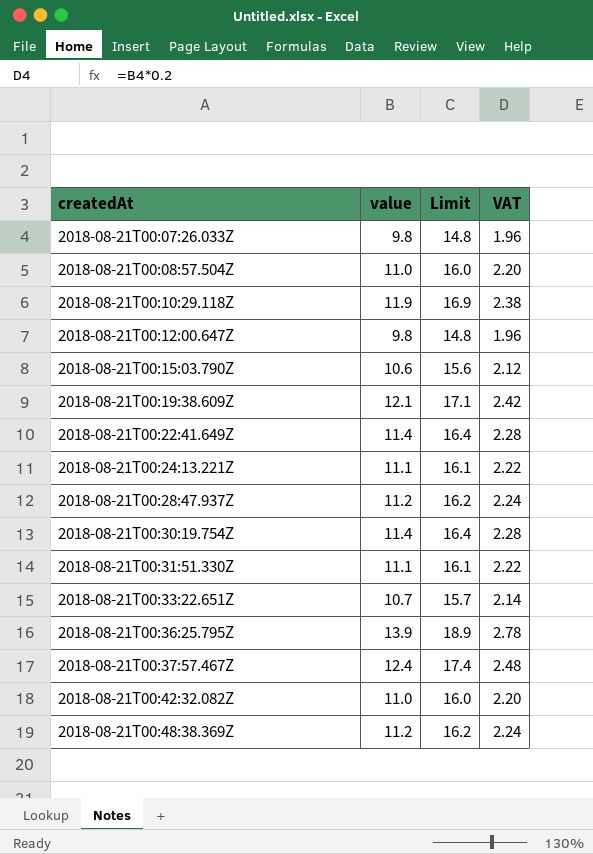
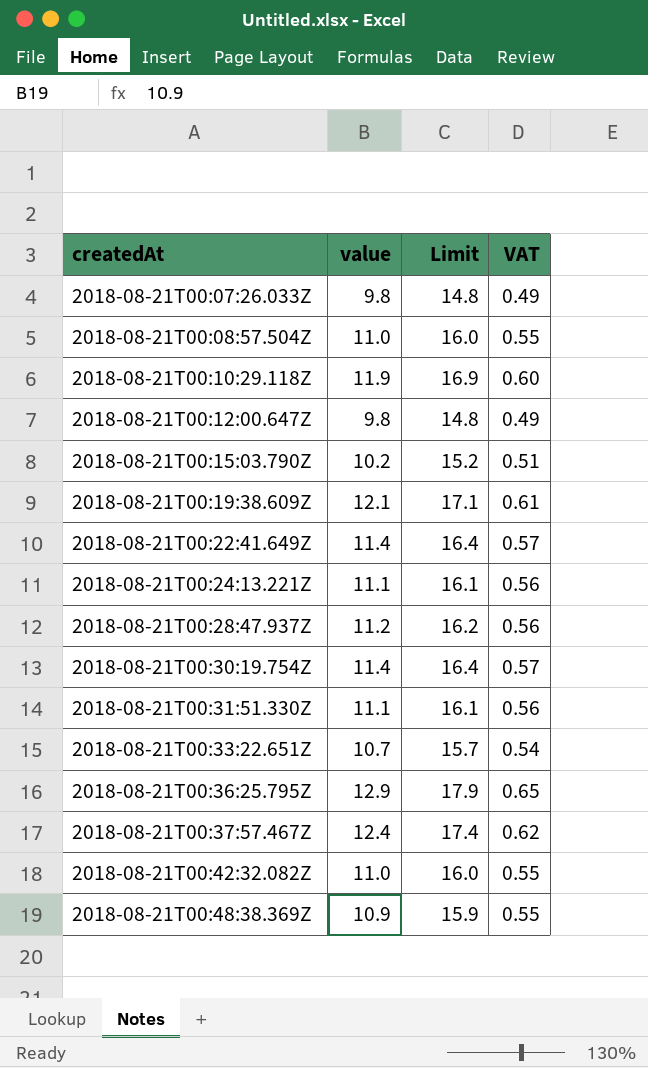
column VAT | formula: [value] * 0.2 -> [value] * 0.05
2018-08-21T00:15:03.790Z | value: 10.6 -> 10.2
2018-08-21T00:15:03.790Z | Limit: 15.6 -> 15.2
2018-08-21T00:36:25.795Z | value: 13.9 -> 12.9
2018-08-21T00:36:25.795Z | Limit: 18.9 -> 17.9
2018-08-21T00:48:38.369Z | value: 11.2 -> 10.9
2018-08-21T00:48:38.369Z | Limit: 16.2 -> 15.9

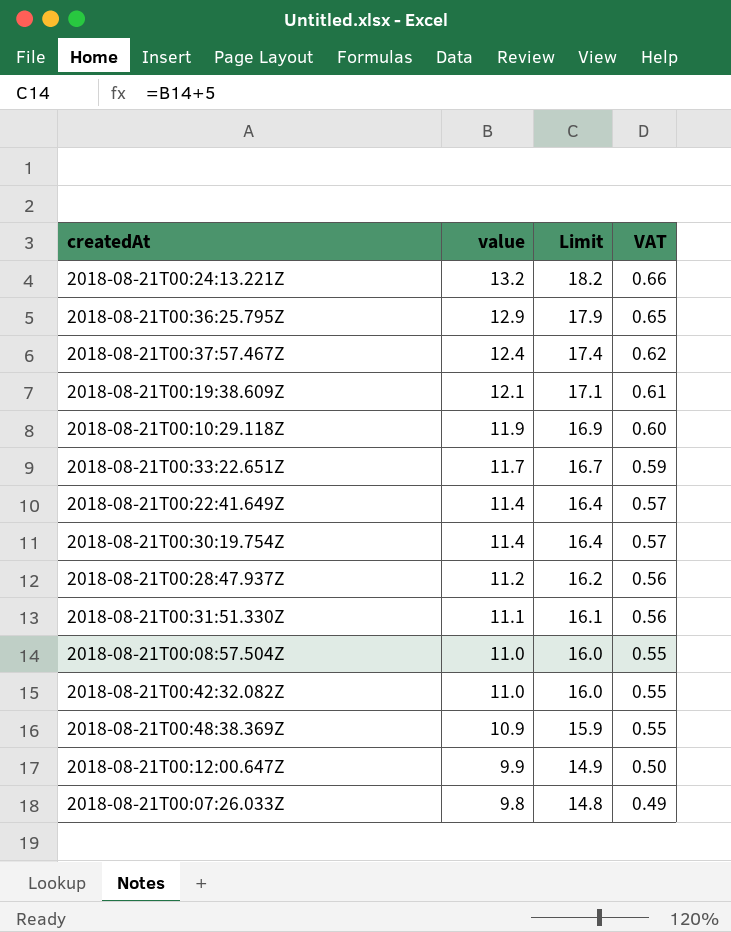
row order: createdAt ascending -> value descending
row 2018-08-21T00:15:03.790Z: 10.2 | 15.2 | 0.51 -> none
2018-08-21T00:24:13.221Z | value: 11.1 -> 13.2
2018-08-21T00:24:13.221Z | Limit: 16.1 -> 18.2
2018-08-21T00:24:13.221Z | VAT: 0.56 -> 0.66
2018-08-21T00:33:22.651Z | value: 10.7 -> 11.7
2018-08-21T00:33:22.651Z | Limit: 15.7 -> 16.7
2018-08-21T00:33:22.651Z | VAT: 0.54 -> 0.59
2018-08-21T00:12:00.647Z | value: 9.8 -> 9.9
2018-08-21T00:12:00.647Z | Limit: 14.8 -> 14.9
2018-08-21T00:12:00.647Z | VAT: 0.49 -> 0.50

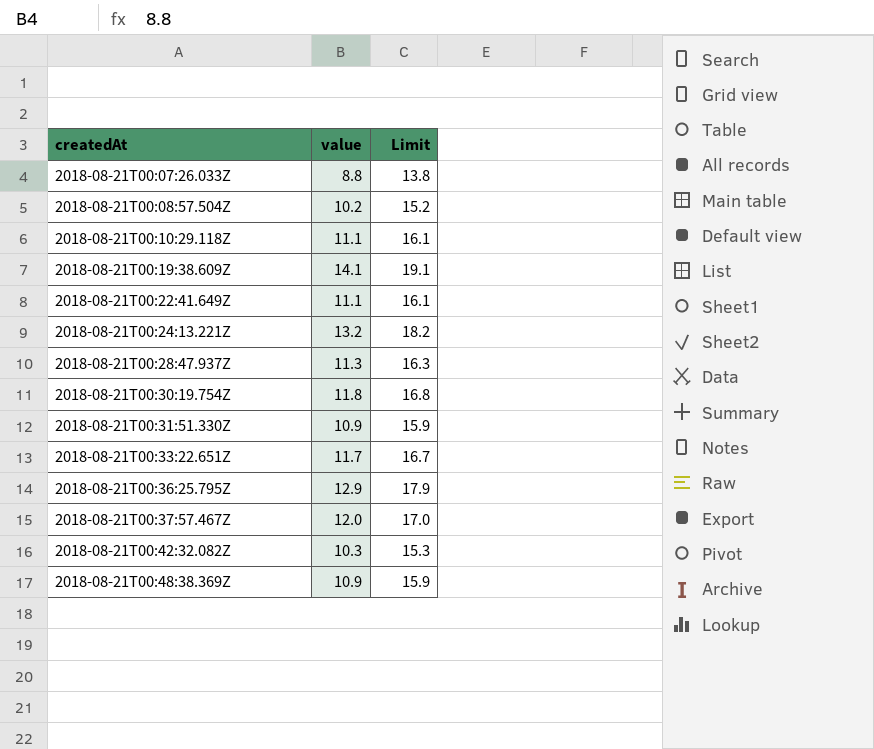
row order: value descending -> createdAt ascending
column VAT | formula: [value] * 0.05 -> none
row 2018-08-21T00:12:00.647Z: 9.9 | 14.9 | 0.50 -> none
2018-08-21T00:07:26.033Z | value: 9.8 -> 8.8
2018-08-21T00:07:26.033Z | Limit: 14.8 -> 13.8
2018-08-21T00:08:57.504Z | value: 11.0 -> 10.2
2018-08-21T00:08:57.504Z | Limit: 16.0 -> 15.2
2018-08-21T00:10:29.118Z | value: 11.9 -> 11.1
2018-08-21T00:10:29.118Z | Limit: 16.9 -> 16.1
2018-08-21T00:19:38.609Z | value: 12.1 -> 14.1
2018-08-21T00:19:38.609Z | Limit: 17.1 -> 19.1
2018-08-21T00:22:41.649Z | value: 11.4 -> 11.1
2018-08-21T00:22:41.649Z | Limit: 16.4 -> 16.1
2018-08-21T00:28:47.937Z | value: 11.2 -> 11.3
2018-08-21T00:28:47.937Z | Limit: 16.2 -> 16.3
2018-08-21T00:30:19.754Z | value: 11.4 -> 11.8
2018-08-21T00:30:19.754Z | Limit: 16.4 -> 16.8
2018-08-21T00:31:51.330Z | value: 11.1 -> 10.9
2018-08-21T00:31:51.330Z | Limit: 16.1 -> 15.9
2018-08-21T00:37:57.467Z | value: 12.4 -> 12.0
2018-08-21T00:37:57.467Z | Limit: 17.4 -> 17.0
2018-08-21T00:42:32.082Z | value: 11.0 -> 10.3
2018-08-21T00:42:32.082Z | Limit: 16.0 -> 15.3

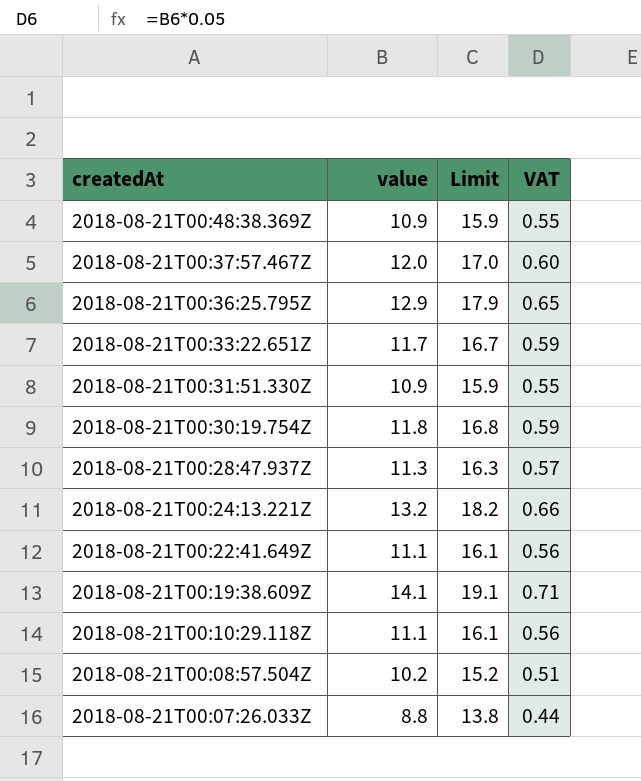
row order: createdAt ascending -> createdAt descending
column VAT | formula: none -> [value] * 0.05
row 2018-08-21T00:42:32.082Z: 10.3 | 15.3 -> none

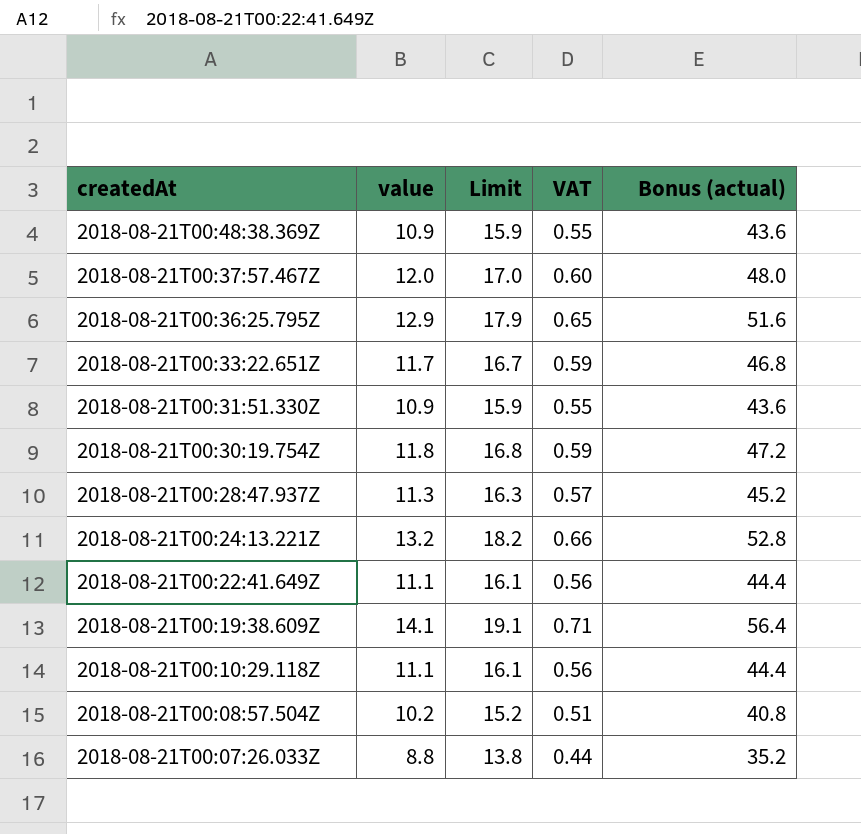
column Bonus (actual) | formula: none -> [value] * 4

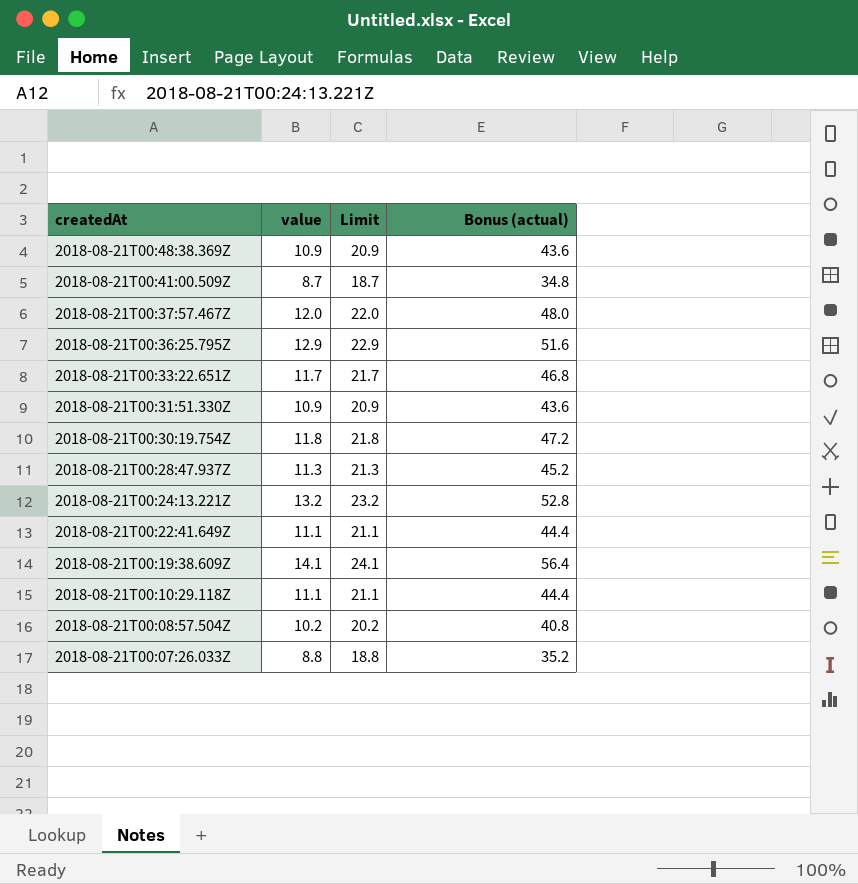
column VAT | formula: [value] * 0.05 -> none
column Limit | formula: [value] + 5 -> [value] + 10
row 2018-08-21T00:41:00.509Z: none -> 8.7 | 18.7 | 34.8

